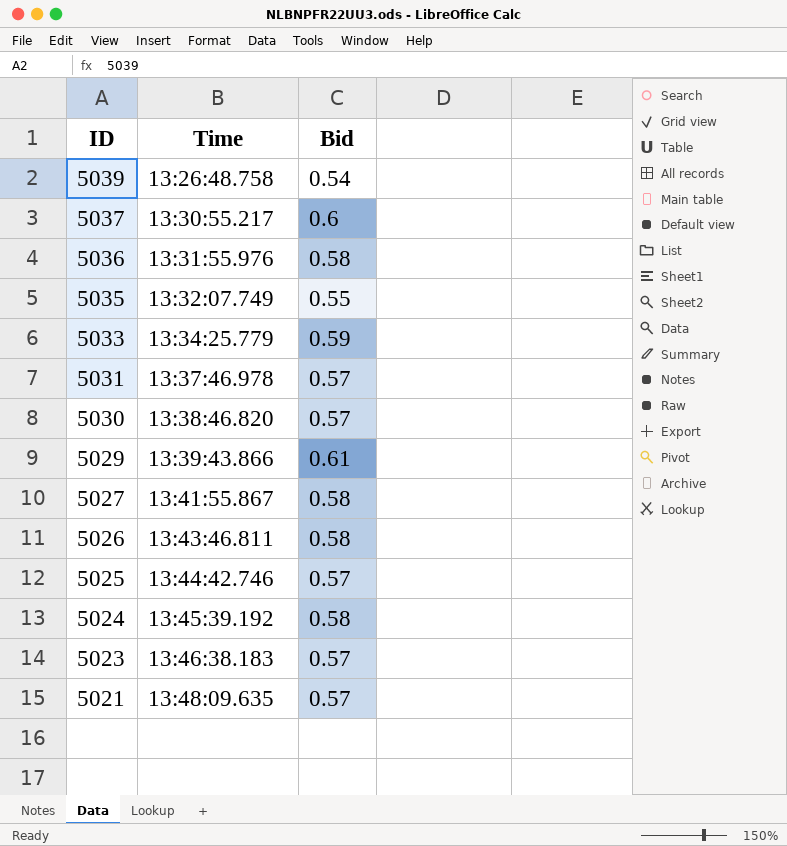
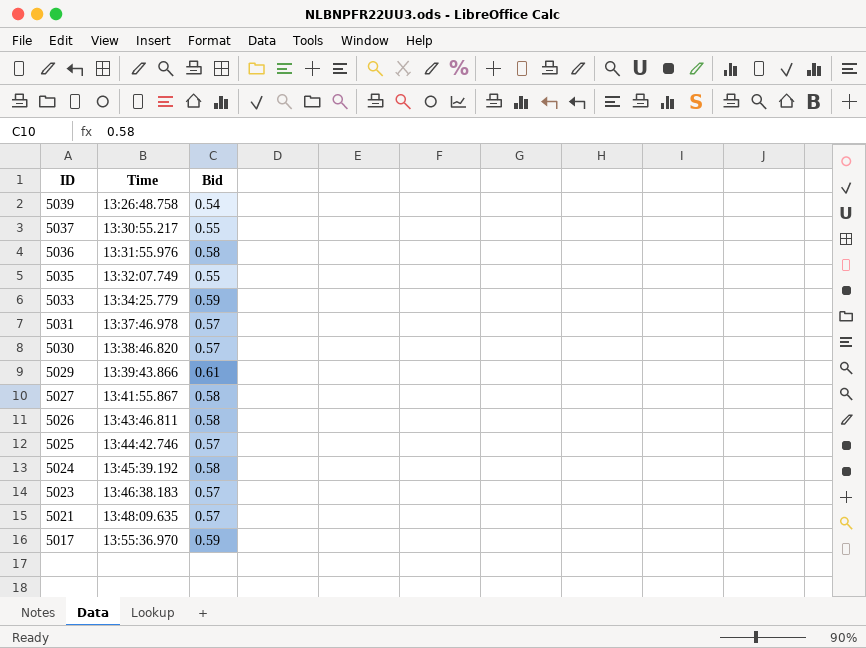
5037 | Bid: 0.6 -> 0.55
row 5017: none -> 13:55:36.970 | 0.59

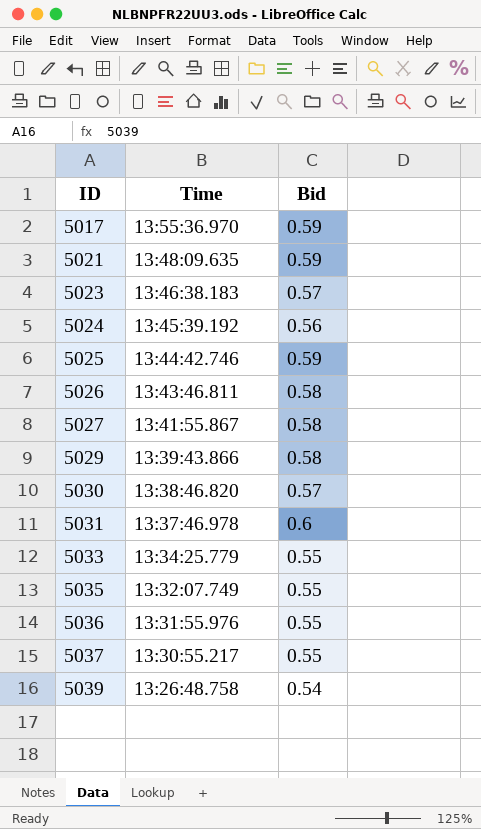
row order: ID descending -> ID ascending
5021 | Bid: 0.57 -> 0.59
5024 | Bid: 0.58 -> 0.56
5025 | Bid: 0.57 -> 0.59
5029 | Bid: 0.61 -> 0.58
5031 | Bid: 0.57 -> 0.6
5033 | Bid: 0.59 -> 0.55
5036 | Bid: 0.58 -> 0.55

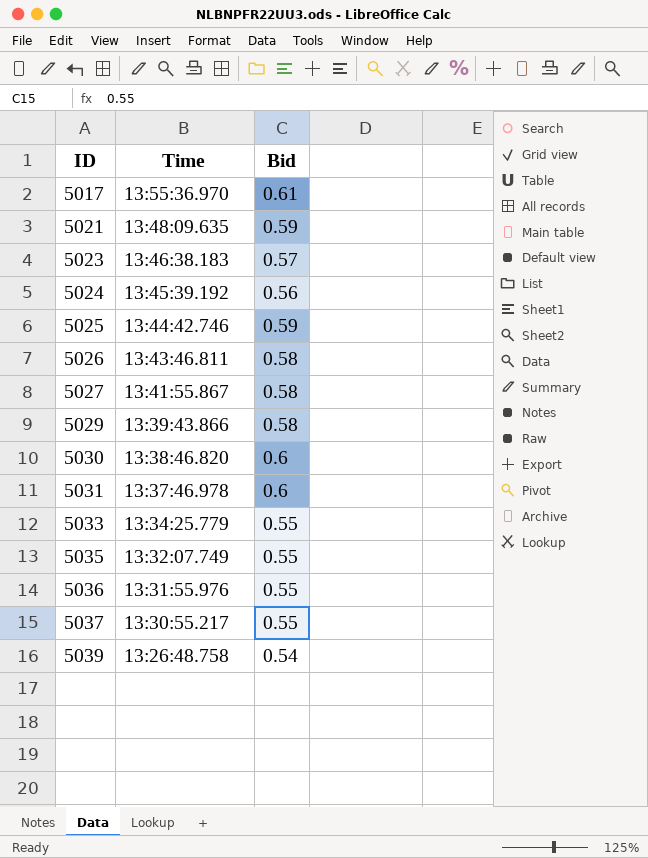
5017 | Bid: 0.59 -> 0.61
5030 | Bid: 0.57 -> 0.6

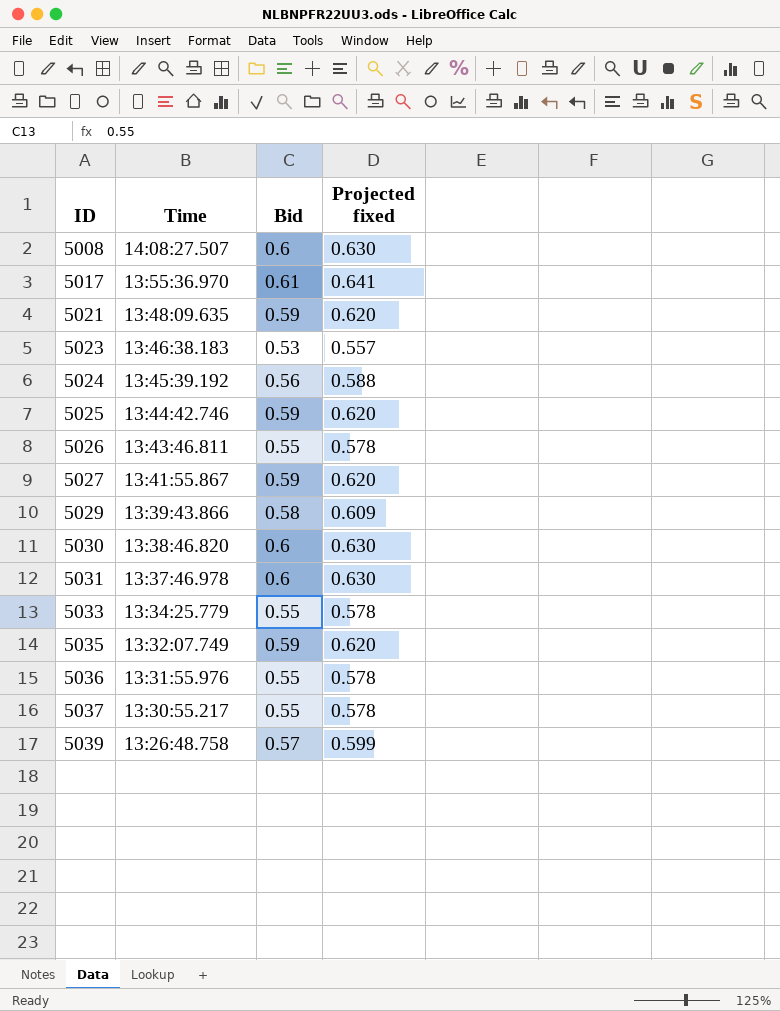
column Projected fixed | formula: none -> [Bid] * 1.05
row 5008: none -> 14:08:27.507 | 0.6 | 0.630
5023 | Bid: 0.57 -> 0.53
5026 | Bid: 0.58 -> 0.55
5027 | Bid: 0.58 -> 0.59
5035 | Bid: 0.55 -> 0.59
5039 | Bid: 0.54 -> 0.57

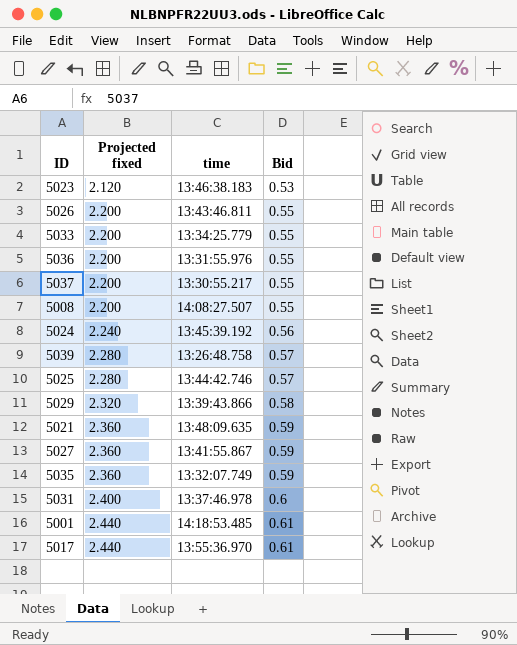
row order: ID ascending -> Projected fixed ascending
column Projected fixed | formula: [Bid] * 1.05 -> [Bid] * 4
column Projected fixed | position: 4 -> 2
column name: Time -> time
row 5030: 13:38:46.820 | 0.6 | 0.630 -> none
5008 | Bid: 0.6 -> 0.55
5025 | Bid: 0.59 -> 0.57
row 5001: none -> 2.440 | 14:18:53.485 | 0.61

